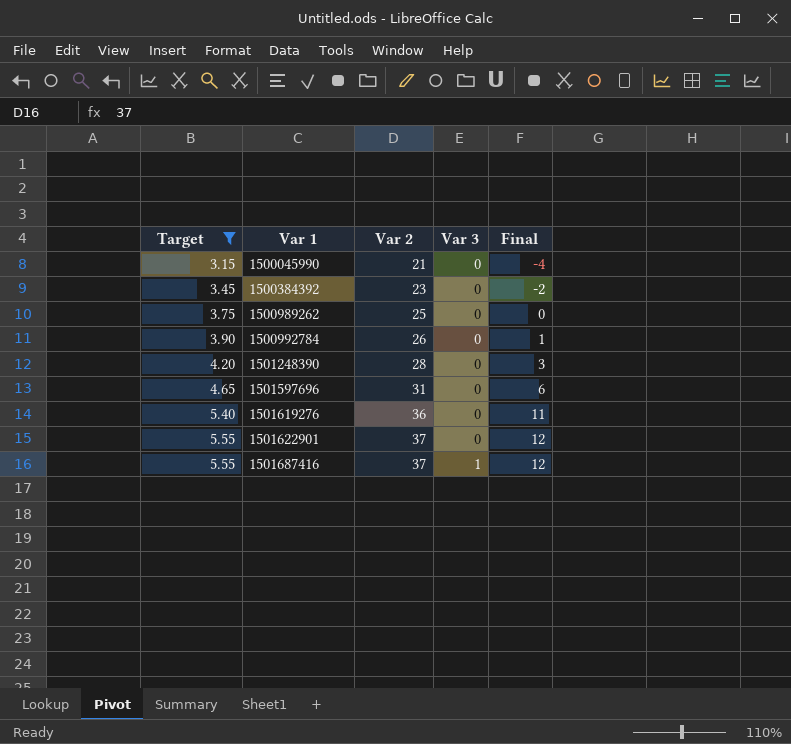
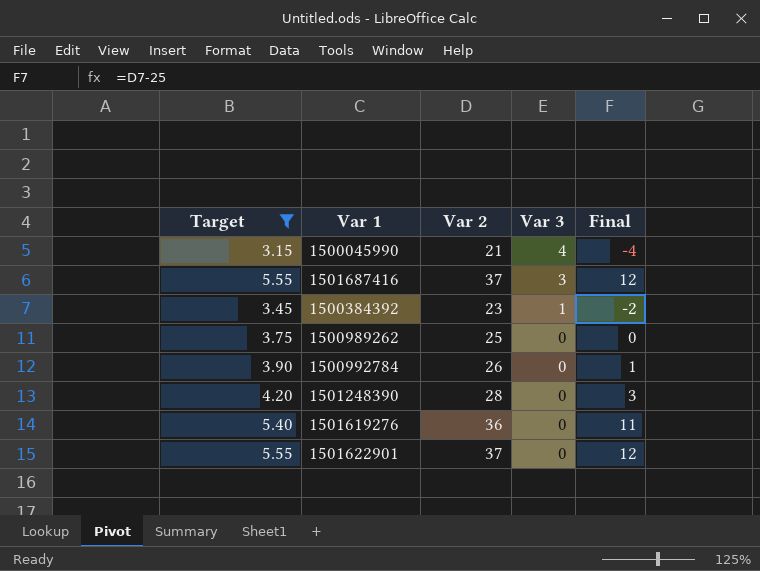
row order: Target ascending -> Var 3 descending
row 1501597696: 4.65 | 31 | 0 | 6 -> none
1500045990 | Var 3: 0 -> 4
1501687416 | Var 3: 1 -> 3
1500384392 | Var 3: 0 -> 1

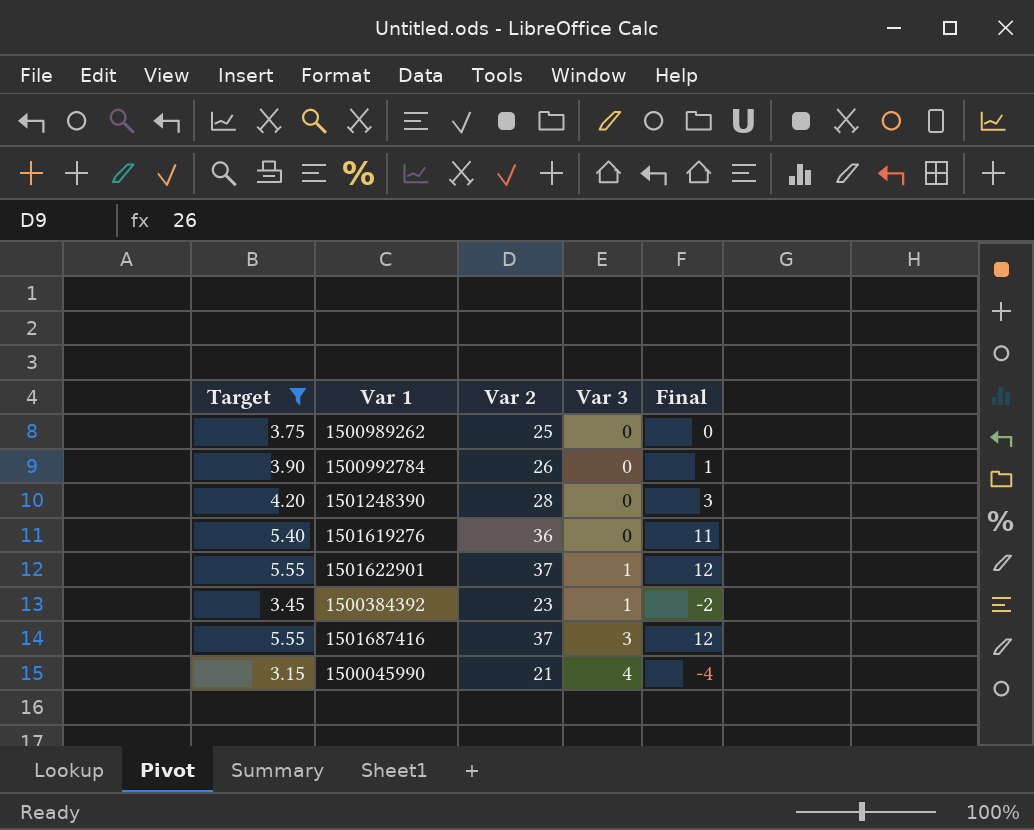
row order: Var 3 descending -> Var 3 ascending
1501622901 | Var 3: 0 -> 1

